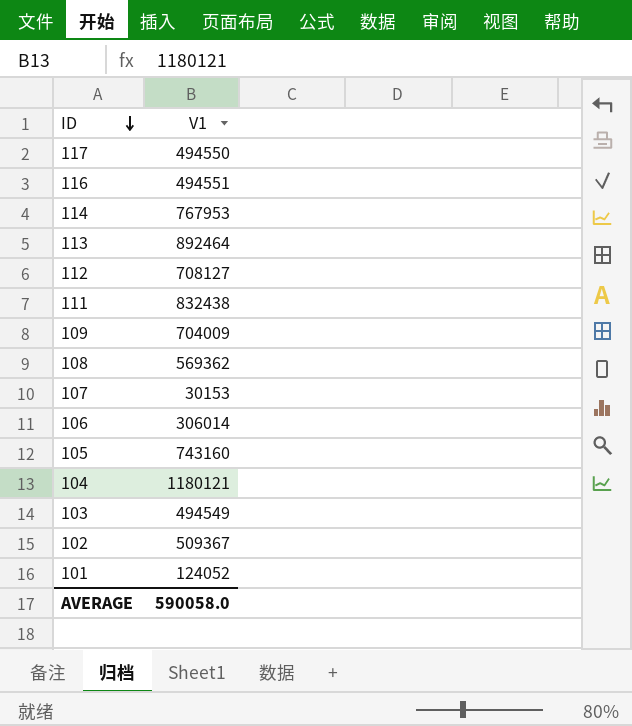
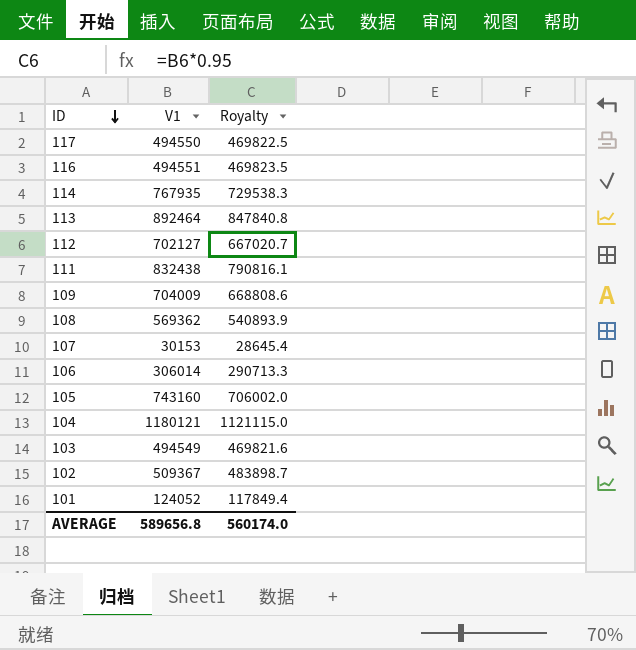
column Royalty | formula: none -> [V1] * 0.95
114 | V1: 767953 -> 767935
112 | V1: 708127 -> 702127
AVERAGE | V1: 590058.0 -> 589656.8

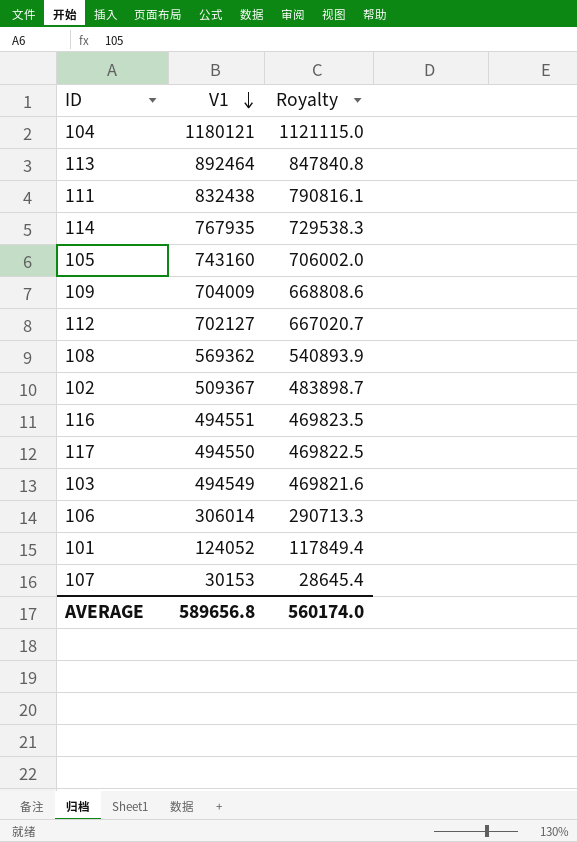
row order: ID descending -> V1 descending

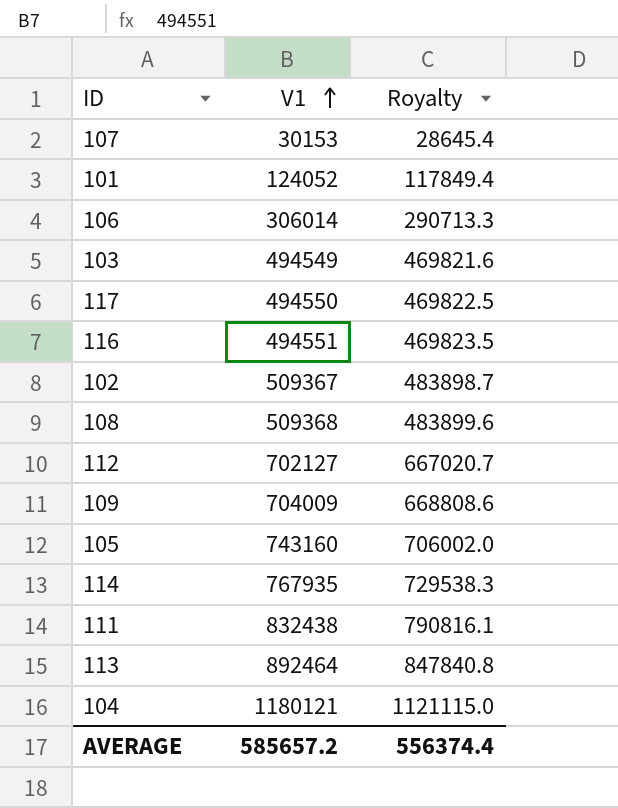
row order: V1 descending -> V1 ascending
108 | V1: 569362 -> 509368
108 | Royalty: 540893.9 -> 483899.6
AVERAGE | V1: 589656.8 -> 585657.2
AVERAGE | Royalty: 560174.0 -> 556374.4

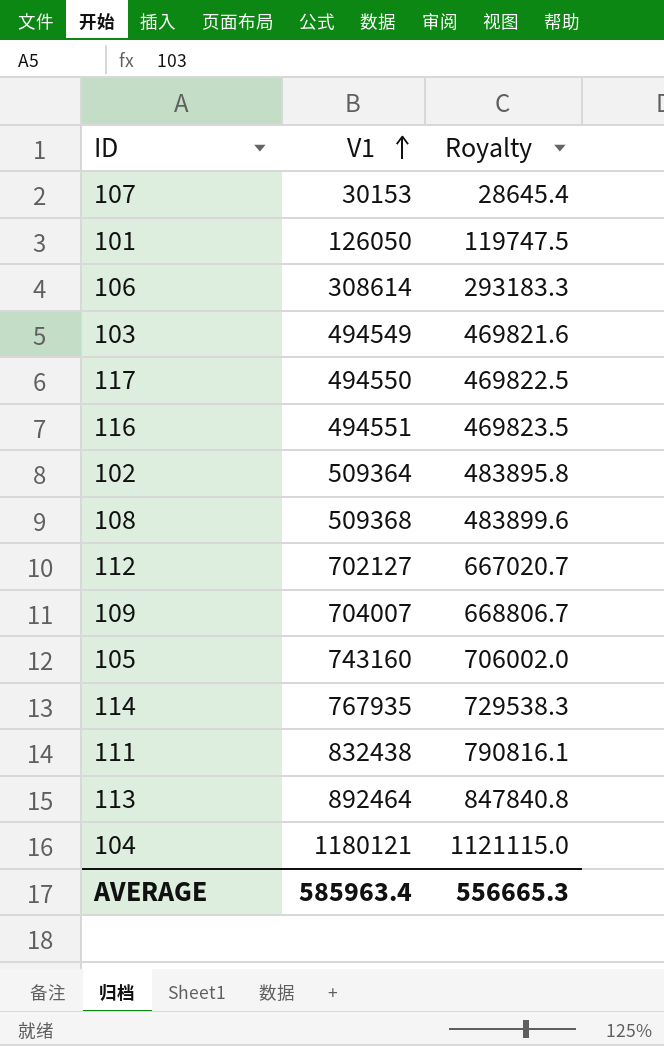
101 | V1: 124052 -> 126050
101 | Royalty: 117849.4 -> 119747.5
106 | V1: 306014 -> 308614
106 | Royalty: 290713.3 -> 293183.3
102 | V1: 509367 -> 509364
102 | Royalty: 483898.7 -> 483895.8
109 | V1: 704009 -> 704007
109 | Royalty: 668808.6 -> 668806.7
AVERAGE | V1: 585657.2 -> 585963.4
AVERAGE | Royalty: 556374.4 -> 556665.3

